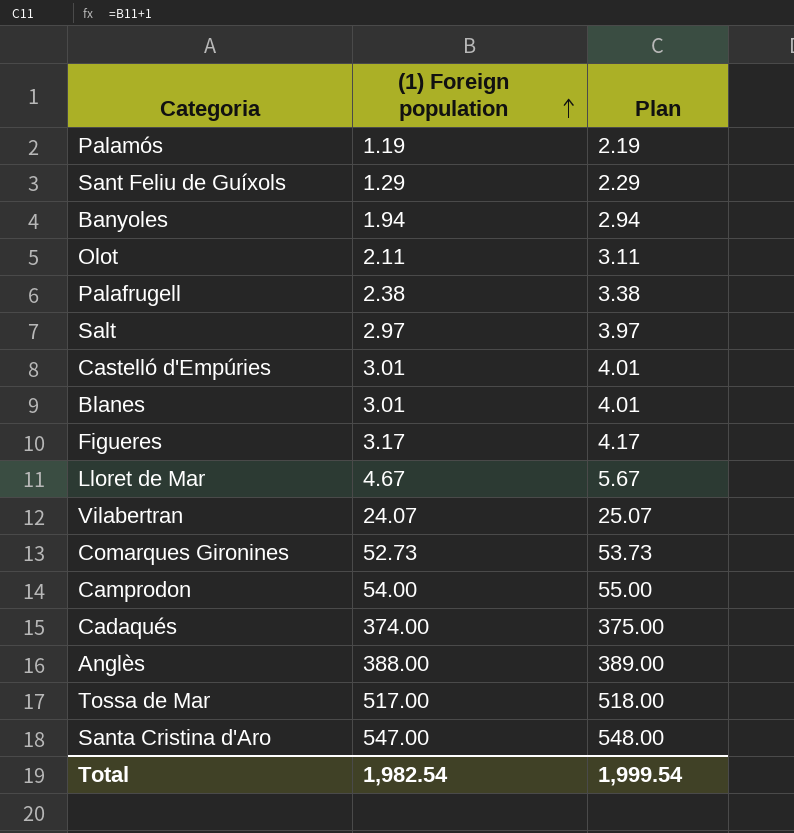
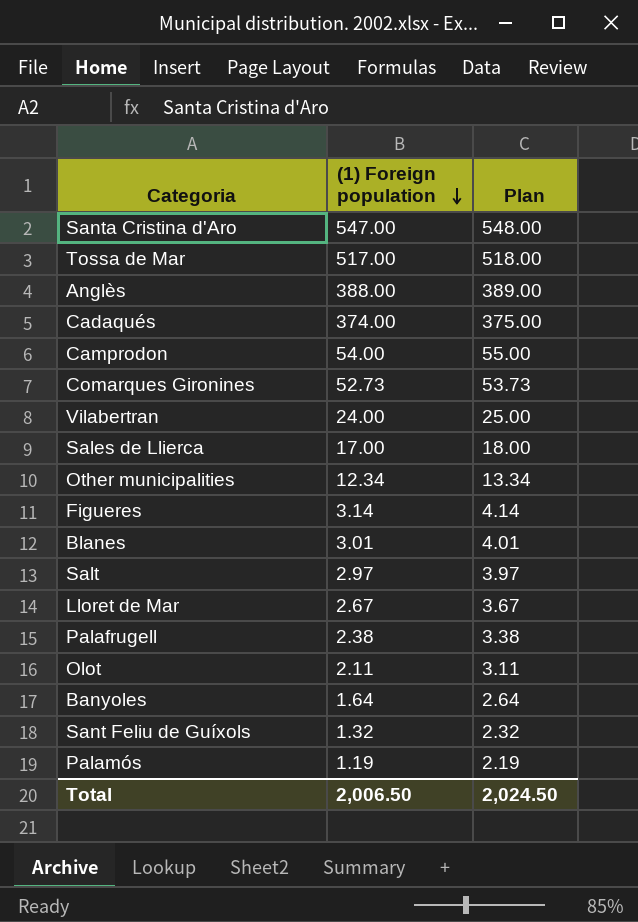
row order: (1) Foreign population ascending -> (1) Foreign population descending
row Castelló d'Empúries: 3.01 | 4.01 -> none
Vilabertran | (1) Foreign population: 24.07 -> 24.00
Vilabertran | Plan: 25.07 -> 25.00
row Sales de Llierca: none -> 17.00 | 18.00
row Other municipalities: none -> 12.34 | 13.34
Figueres | (1) Foreign population: 3.17 -> 3.14
Figueres | Plan: 4.17 -> 4.14
Lloret de Mar | (1) Foreign population: 4.67 -> 2.67
Lloret de Mar | Plan: 5.67 -> 3.67
Banyoles | (1) Foreign population: 1.94 -> 1.64
Banyoles | Plan: 2.94 -> 2.64
Sant Feliu de Guíxols | (1) Foreign population: 1.29 -> 1.32
Sant Feliu de Guíxols | Plan: 2.29 -> 2.32
Total | (1) Foreign population: 1,982.54 -> 2,006.50
Total | Plan: 1,999.54 -> 2,024.50

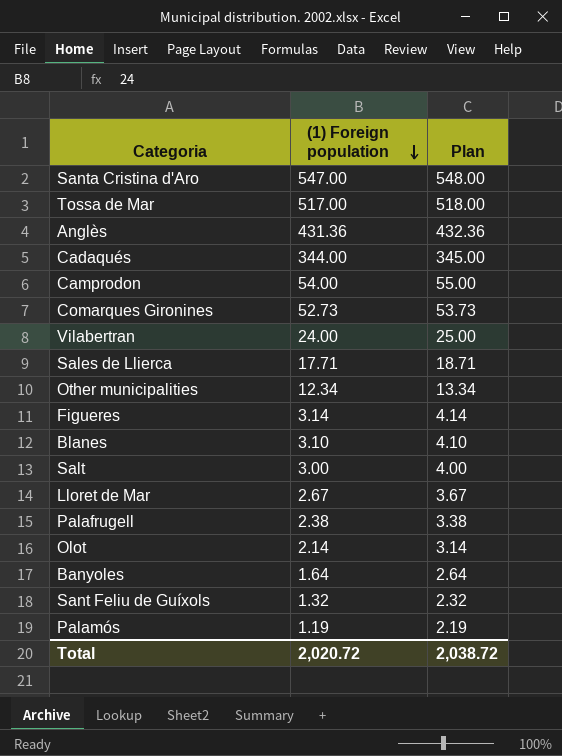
Anglès | (1) Foreign population: 388.00 -> 431.36
Anglès | Plan: 389.00 -> 432.36
Cadaqués | (1) Foreign population: 374.00 -> 344.00
Cadaqués | Plan: 375.00 -> 345.00
Sales de Llierca | (1) Foreign population: 17.00 -> 17.71
Sales de Llierca | Plan: 18.00 -> 18.71
Blanes | (1) Foreign population: 3.01 -> 3.10
Blanes | Plan: 4.01 -> 4.10
Salt | (1) Foreign population: 2.97 -> 3.00
Salt | Plan: 3.97 -> 4.00
Olot | (1) Foreign population: 2.11 -> 2.14
Olot | Plan: 3.11 -> 3.14
Total | (1) Foreign population: 2,006.50 -> 2,020.72
Total | Plan: 2,024.50 -> 2,038.72

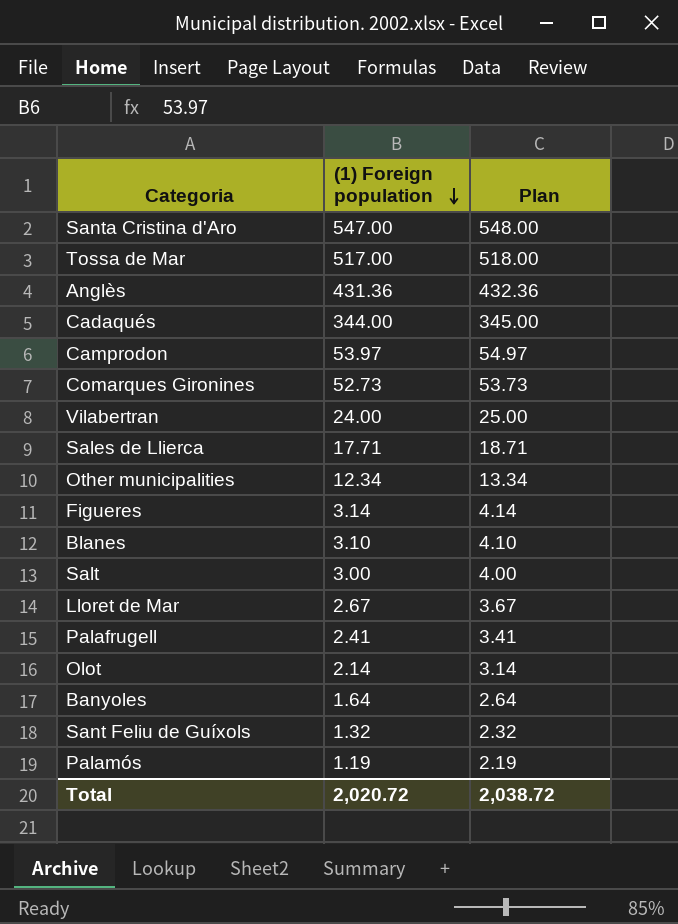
Camprodon | (1) Foreign population: 54.00 -> 53.97
Camprodon | Plan: 55.00 -> 54.97
Palafrugell | (1) Foreign population: 2.38 -> 2.41
Palafrugell | Plan: 3.38 -> 3.41

